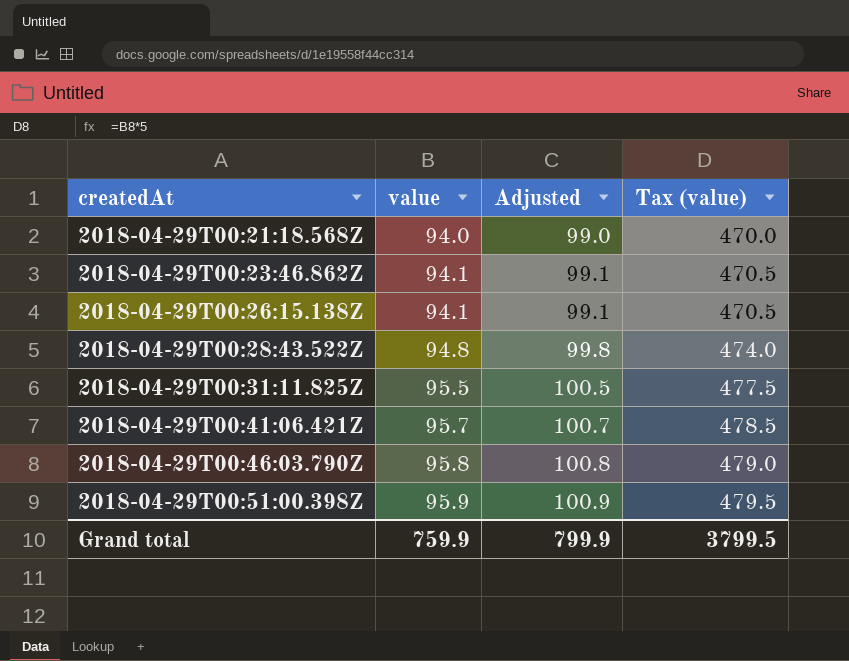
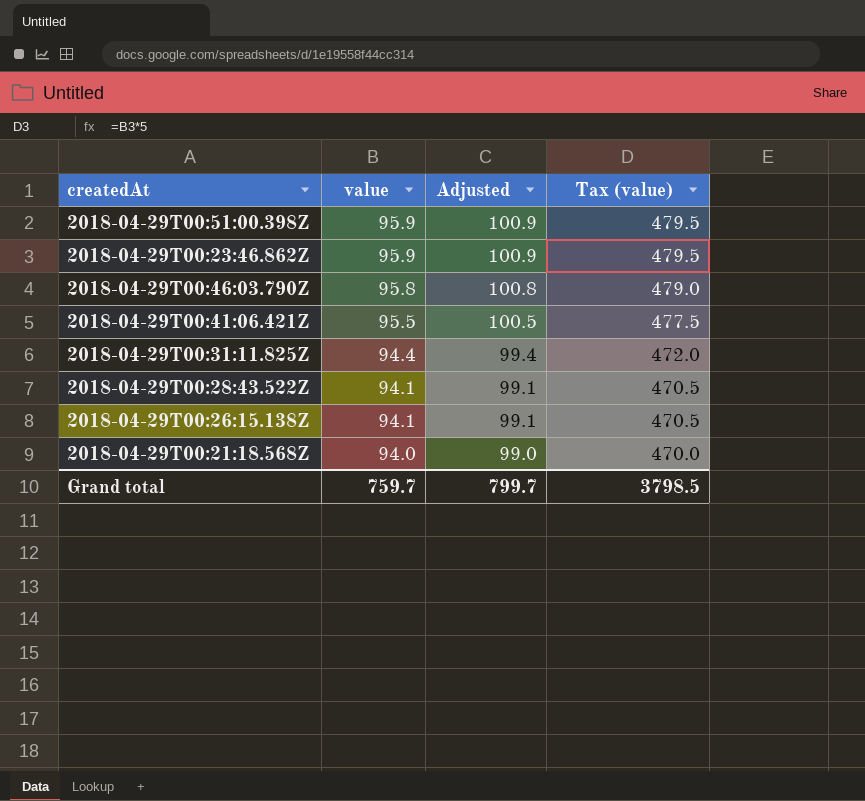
row order: createdAt ascending -> value descending
2018-04-29T00:23:46.862Z | value: 94.1 -> 95.9
2018-04-29T00:23:46.862Z | Adjusted: 99.1 -> 100.9
2018-04-29T00:23:46.862Z | Tax (value): 470.5 -> 479.5
2018-04-29T00:41:06.421Z | value: 95.7 -> 95.5
2018-04-29T00:41:06.421Z | Adjusted: 100.7 -> 100.5
2018-04-29T00:41:06.421Z | Tax (value): 478.5 -> 477.5
2018-04-29T00:31:11.825Z | value: 95.5 -> 94.4
2018-04-29T00:31:11.825Z | Adjusted: 100.5 -> 99.4
2018-04-29T00:31:11.825Z | Tax (value): 477.5 -> 472.0
2018-04-29T00:28:43.522Z | value: 94.8 -> 94.1
2018-04-29T00:28:43.522Z | Adjusted: 99.8 -> 99.1
2018-04-29T00:28:43.522Z | Tax (value): 474.0 -> 470.5
Grand total | value: 759.9 -> 759.7
Grand total | Adjusted: 799.9 -> 799.7
Grand total | Tax (value): 3799.5 -> 3798.5

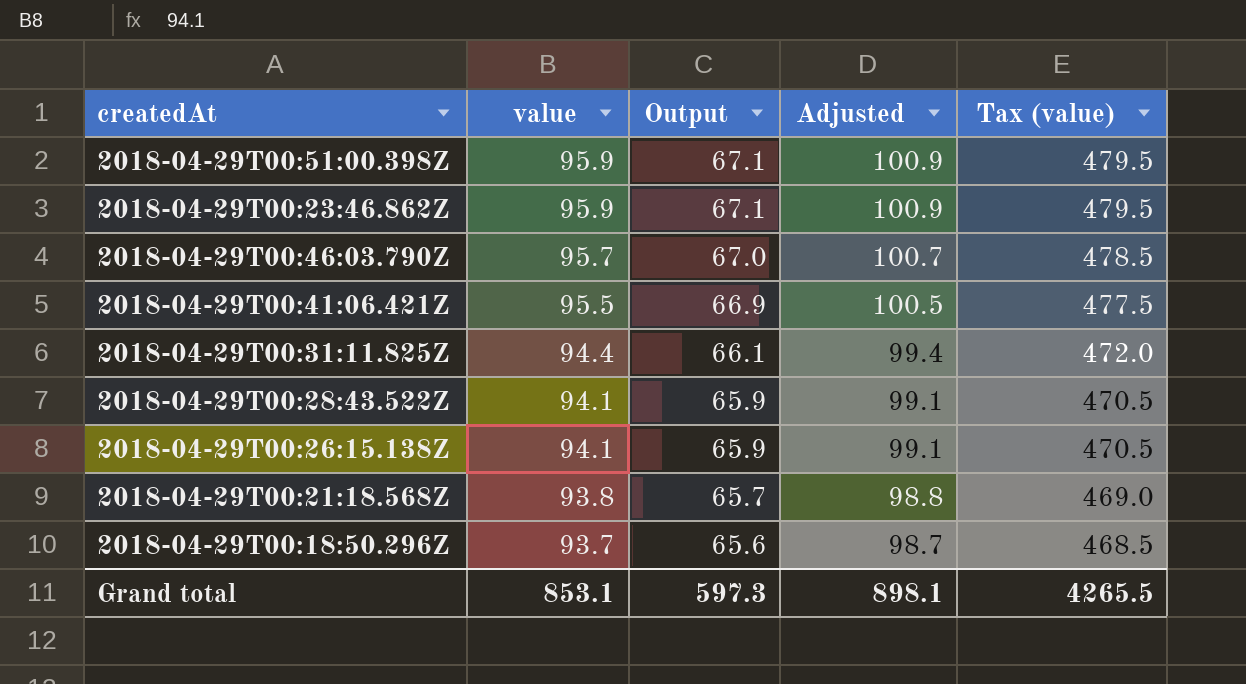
column Output | formula: none -> [value] * 0.7
2018-04-29T00:46:03.790Z | value: 95.8 -> 95.7
2018-04-29T00:46:03.790Z | Adjusted: 100.8 -> 100.7
2018-04-29T00:46:03.790Z | Tax (value): 479.0 -> 478.5
2018-04-29T00:21:18.568Z | value: 94.0 -> 93.8
2018-04-29T00:21:18.568Z | Adjusted: 99.0 -> 98.8
2018-04-29T00:21:18.568Z | Tax (value): 470.0 -> 469.0
row 2018-04-29T00:18:50.296Z: none -> 93.7 | 65.6 | 98.7 | 468.5
Grand total | value: 759.7 -> 853.1
Grand total | Adjusted: 799.7 -> 898.1
Grand total | Tax (value): 3798.5 -> 4265.5

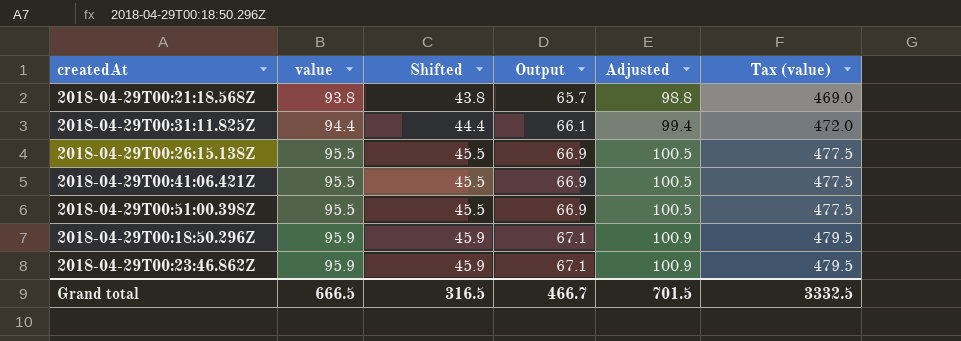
row order: value descending -> value ascending
column Shifted | formula: none -> [value] - 50
row 2018-04-29T00:46:03.790Z: 95.7 | 67.0 | 100.7 | 478.5 -> none
row 2018-04-29T00:28:43.522Z: 94.1 | 65.9 | 99.1 | 470.5 -> none
2018-04-29T00:26:15.138Z | value: 94.1 -> 95.5
2018-04-29T00:26:15.138Z | Output: 65.9 -> 66.9
2018-04-29T00:26:15.138Z | Adjusted: 99.1 -> 100.5
2018-04-29T00:26:15.138Z | Tax (value): 470.5 -> 477.5
2018-04-29T00:51:00.398Z | value: 95.9 -> 95.5
2018-04-29T00:51:00.398Z | Output: 67.1 -> 66.9
2018-04-29T00:51:00.398Z | Adjusted: 100.9 -> 100.5
2018-04-29T00:51:00.398Z | Tax (value): 479.5 -> 477.5
2018-04-29T00:18:50.296Z | value: 93.7 -> 95.9
2018-04-29T00:18:50.296Z | Output: 65.6 -> 67.1
2018-04-29T00:18:50.296Z | Adjusted: 98.7 -> 100.9
2018-04-29T00:18:50.296Z | Tax (value): 468.5 -> 479.5
Grand total | value: 853.1 -> 666.5
Grand total | Output: 597.3 -> 466.7
Grand total | Adjusted: 898.1 -> 701.5
Grand total | Tax (value): 4265.5 -> 3332.5

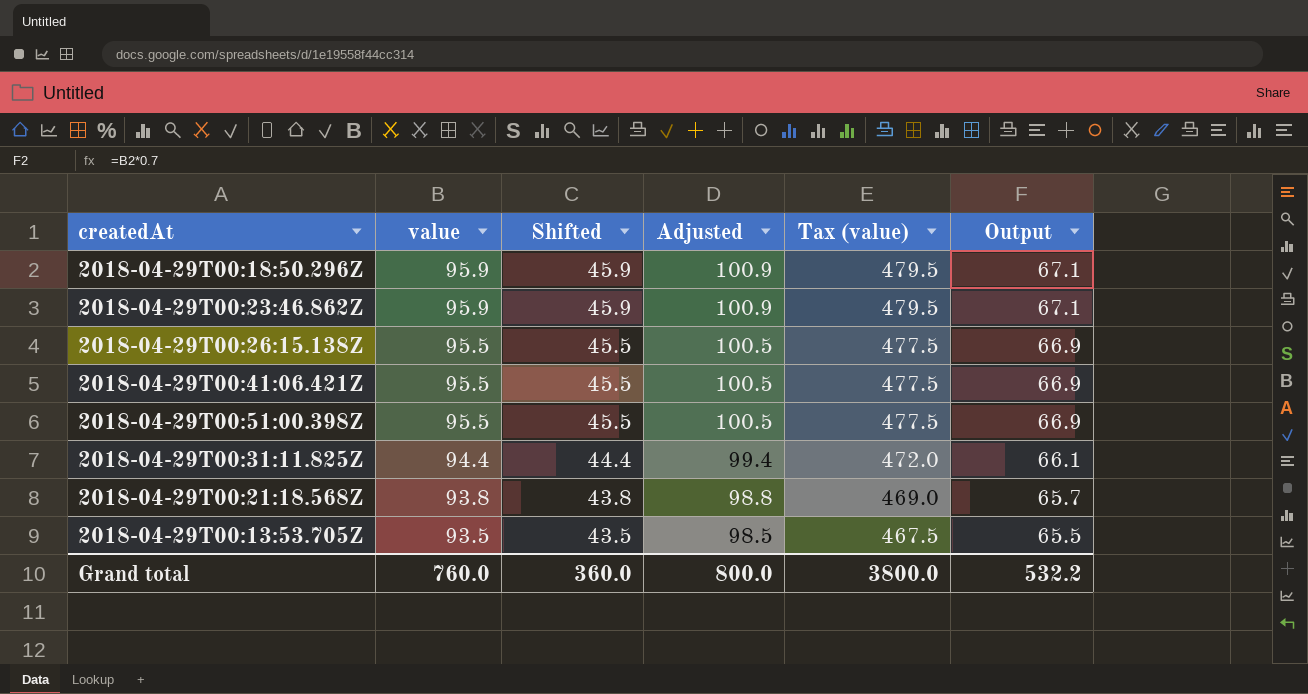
row order: value ascending -> value descending
column Output | position: 4 -> 6
row 2018-04-29T00:13:53.705Z: none -> 93.5 | 43.5 | 98.5 | 467.5 | 65.5
Grand total | value: 666.5 -> 760.0
Grand total | Shifted: 316.5 -> 360.0
Grand total | Adjusted: 701.5 -> 800.0
Grand total | Tax (value): 3332.5 -> 3800.0
Grand total | Output: 466.7 -> 532.2

